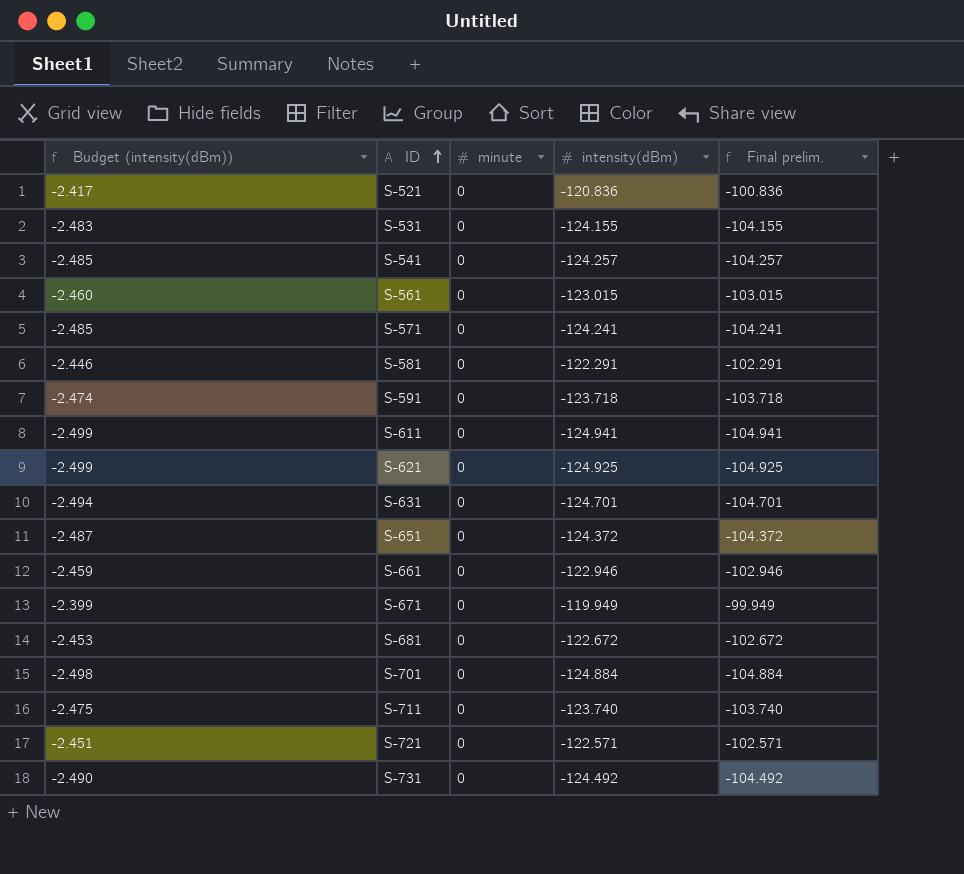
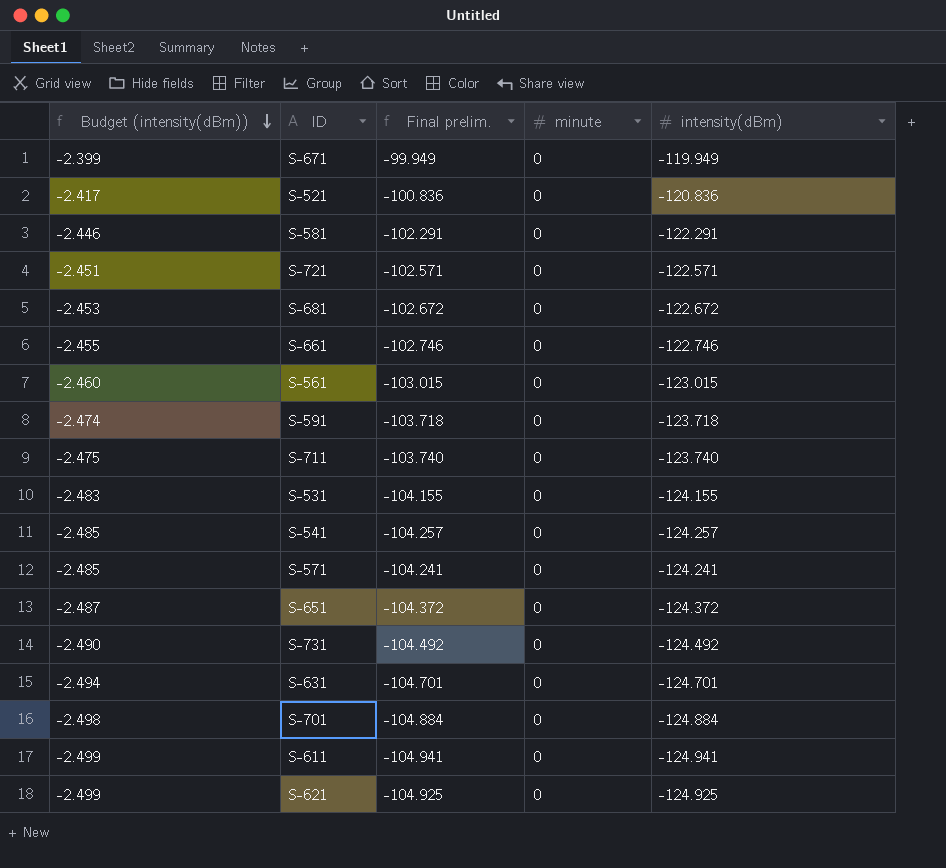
row order: ID ascending -> Budget (intensity(dBm)) descending
column Final prelim. | position: 5 -> 3
S-661 | Budget (intensity(dBm)): -2.459 -> -2.455
S-661 | Final prelim.: -102.946 -> -102.746
S-661 | intensity(dBm): -122.946 -> -122.746

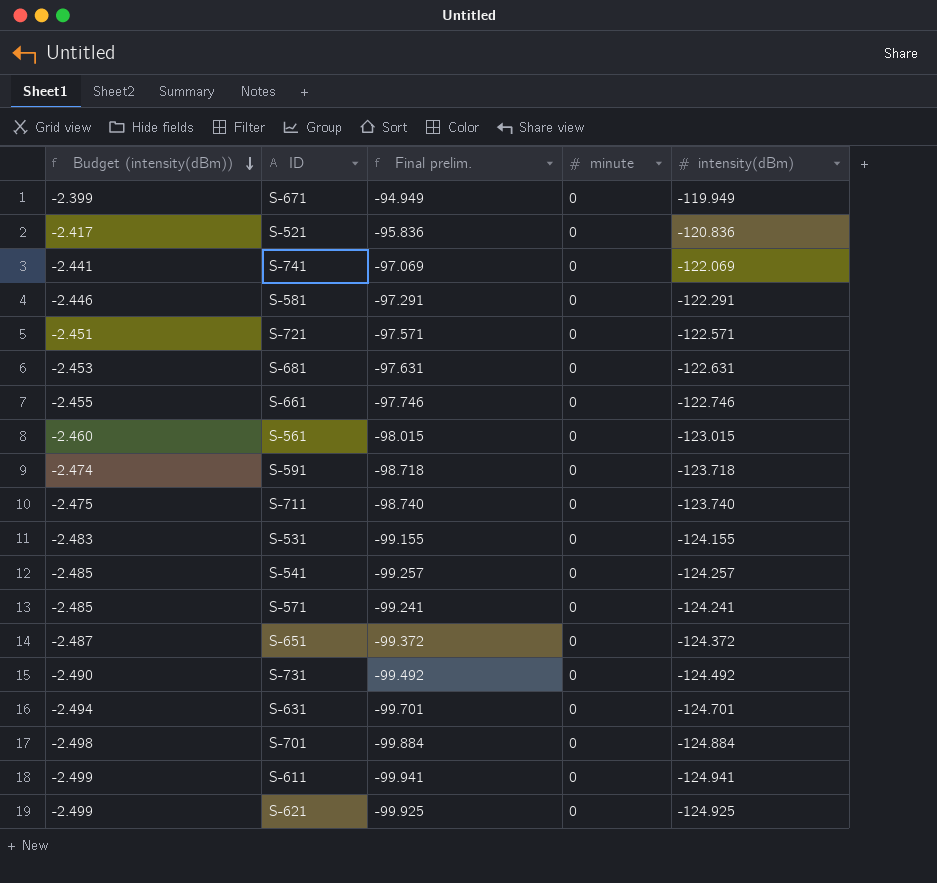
column Final prelim. | formula: [intensity(dBm)] + 20 -> [intensity(dBm)] + 25
row S-741: none -> -2.441 | -97.069 | 0 | -122.069
S-681 | intensity(dBm): -122.672 -> -122.631

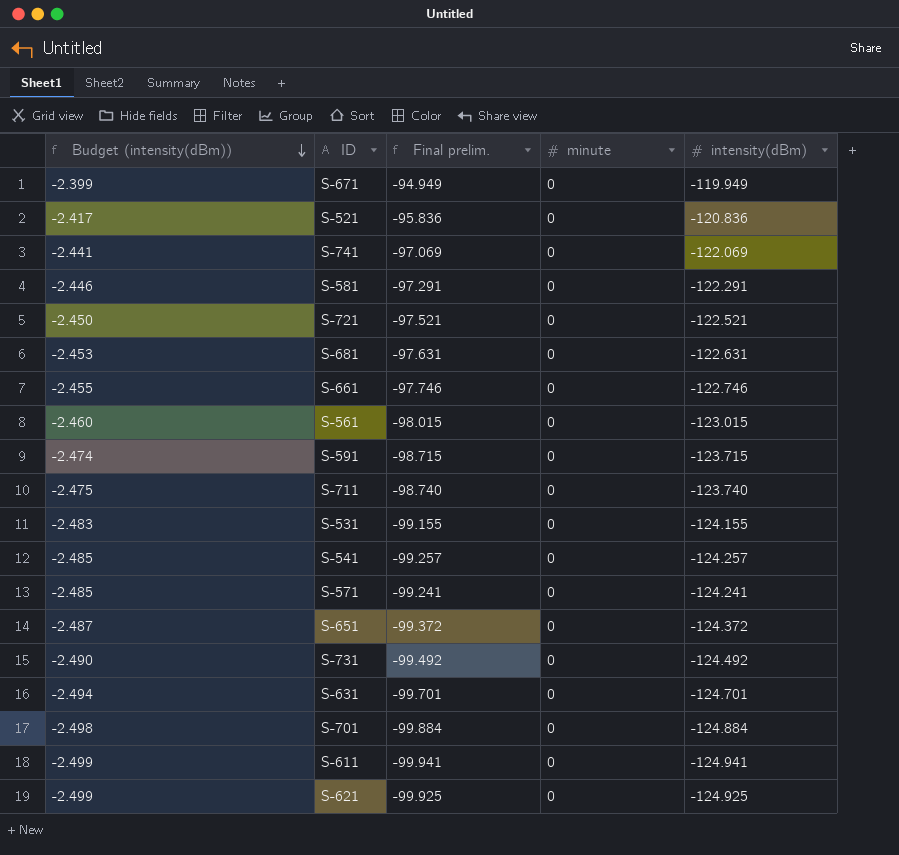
S-721 | Budget (intensity(dBm)): -2.451 -> -2.450
S-721 | Final prelim.: -97.571 -> -97.521
S-721 | intensity(dBm): -122.571 -> -122.521
S-591 | Final prelim.: -98.718 -> -98.715
S-591 | intensity(dBm): -123.718 -> -123.715

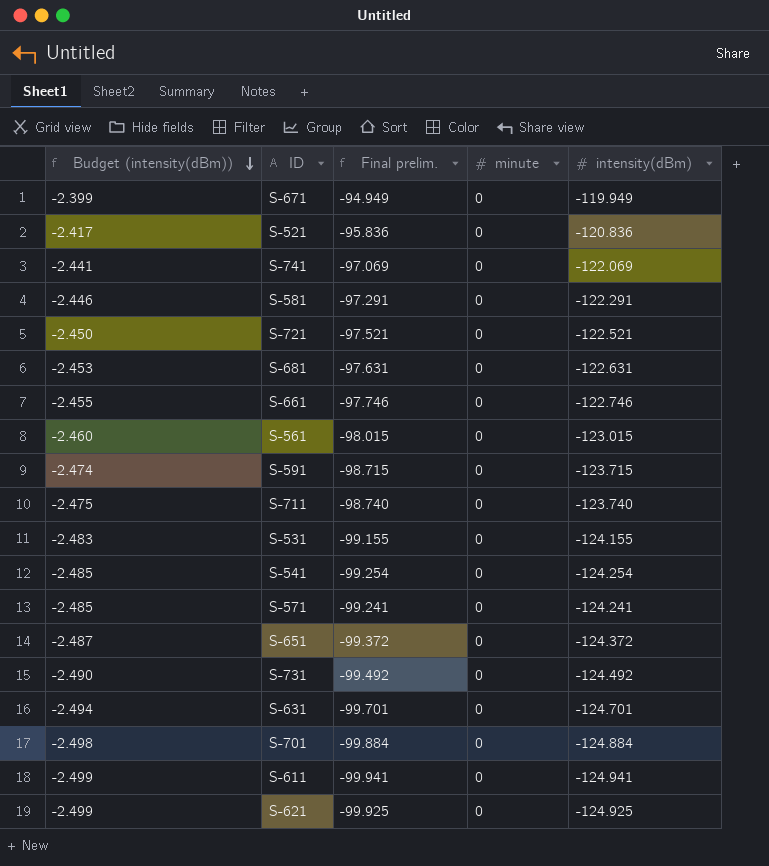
S-541 | Final prelim.: -99.257 -> -99.254
S-541 | intensity(dBm): -124.257 -> -124.254

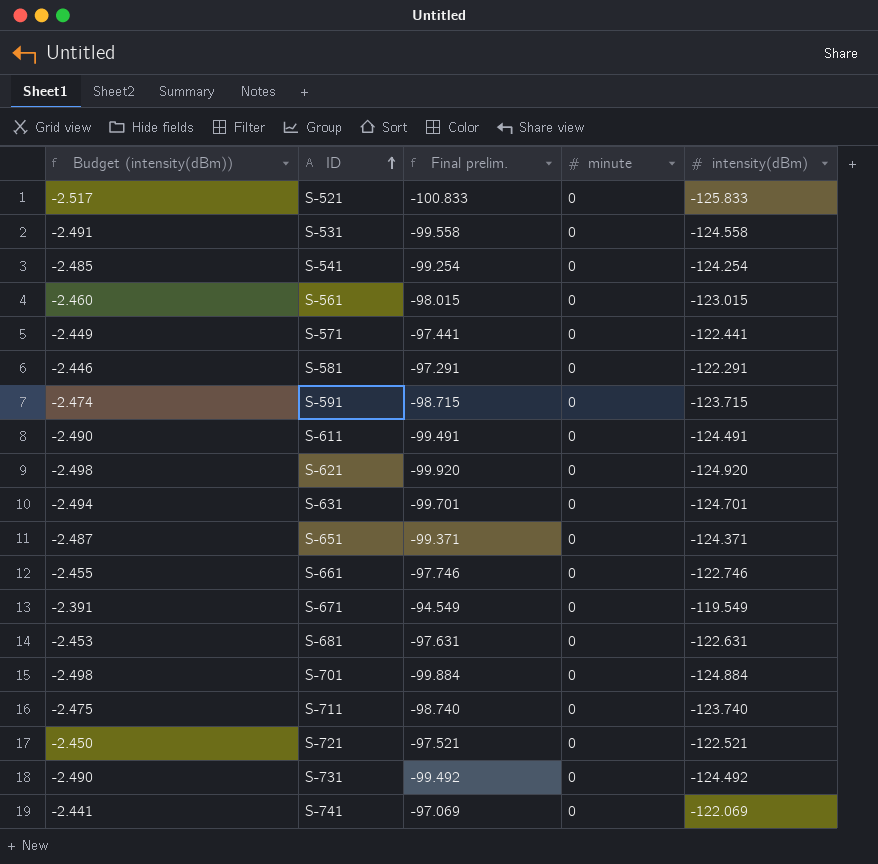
row order: Budget (intensity(dBm)) descending -> ID ascending
S-521 | Budget (intensity(dBm)): -2.417 -> -2.517
S-521 | Final prelim.: -95.836 -> -100.833
S-521 | intensity(dBm): -120.836 -> -125.833
S-531 | Budget (intensity(dBm)): -2.483 -> -2.491
S-531 | Final prelim.: -99.155 -> -99.558
S-531 | intensity(dBm): -124.155 -> -124.558
S-571 | Budget (intensity(dBm)): -2.485 -> -2.449
S-571 | Final prelim.: -99.241 -> -97.441
S-571 | intensity(dBm): -124.241 -> -122.441
S-611 | Budget (intensity(dBm)): -2.499 -> -2.490
S-611 | Final prelim.: -99.941 -> -99.491
S-611 | intensity(dBm): -124.941 -> -124.491
S-621 | Budget (intensity(dBm)): -2.499 -> -2.498
S-621 | Final prelim.: -99.925 -> -99.920
S-621 | intensity(dBm): -124.925 -> -124.920
S-651 | Final prelim.: -99.372 -> -99.371
S-651 | intensity(dBm): -124.372 -> -124.371
S-671 | Budget (intensity(dBm)): -2.399 -> -2.391
S-671 | Final prelim.: -94.949 -> -94.549
S-671 | intensity(dBm): -119.949 -> -119.549

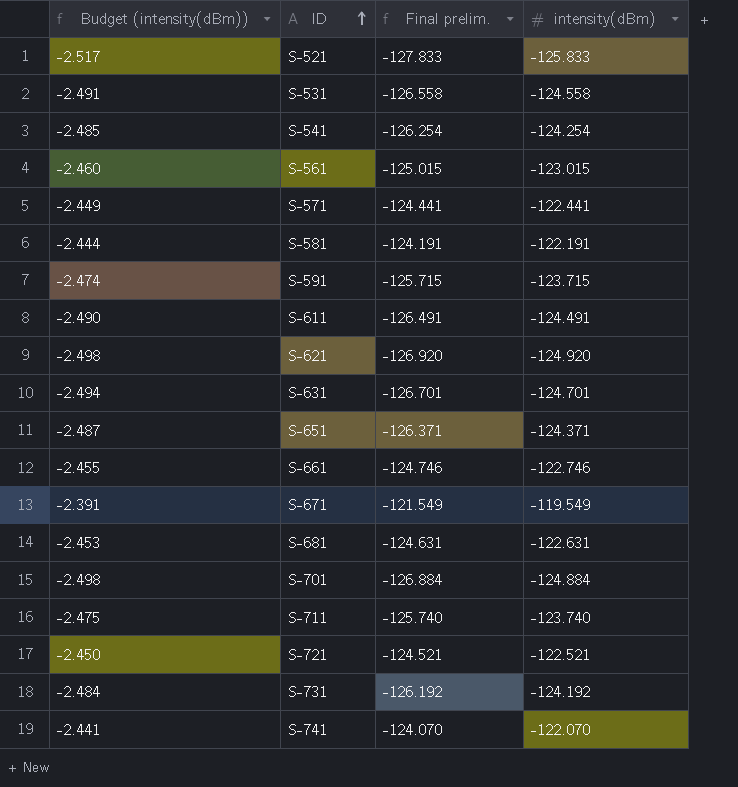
column minute | position: 4 -> none
column Final prelim. | formula: [intensity(dBm)] + 25 -> [intensity(dBm)] - 2
S-581 | Budget (intensity(dBm)): -2.446 -> -2.444
S-581 | intensity(dBm): -122.291 -> -122.191
S-731 | Budget (intensity(dBm)): -2.490 -> -2.484
S-731 | intensity(dBm): -124.492 -> -124.192
S-741 | intensity(dBm): -122.069 -> -122.070

